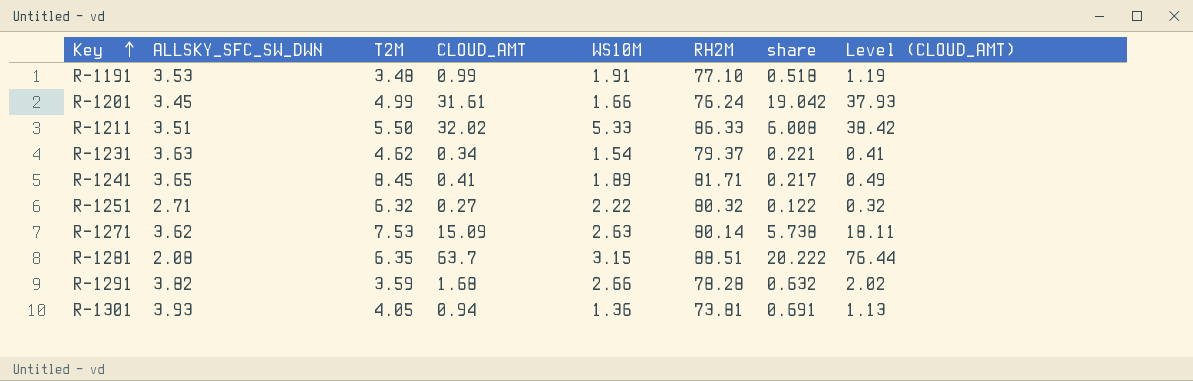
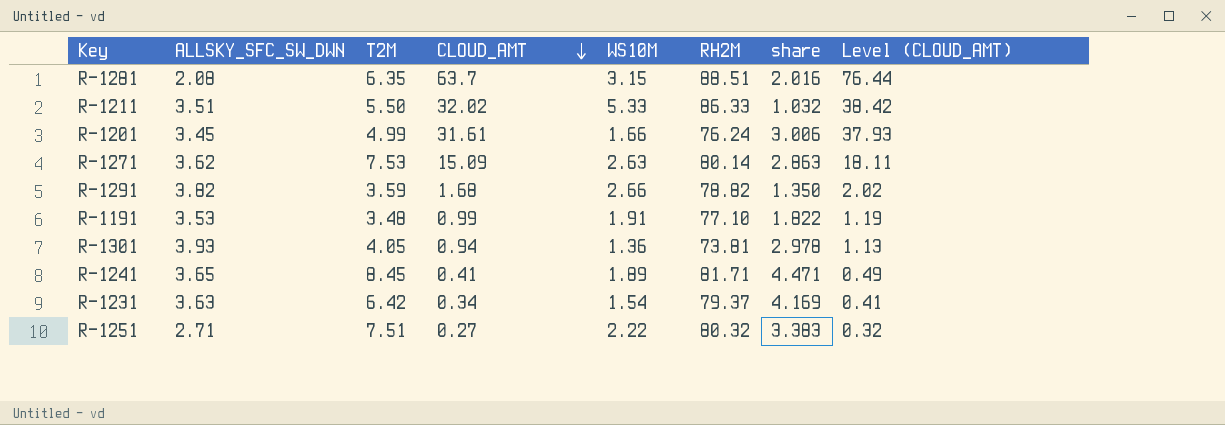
row order: Key ascending -> CLOUD_AMT descending
column share | formula: [CLOUD_AMT] / [WS10M] -> [T2M] / [WS10M]
R-1291 | RH2M: 78.28 -> 78.82
R-1231 | T2M: 4.62 -> 6.42
R-1251 | T2M: 6.32 -> 7.51

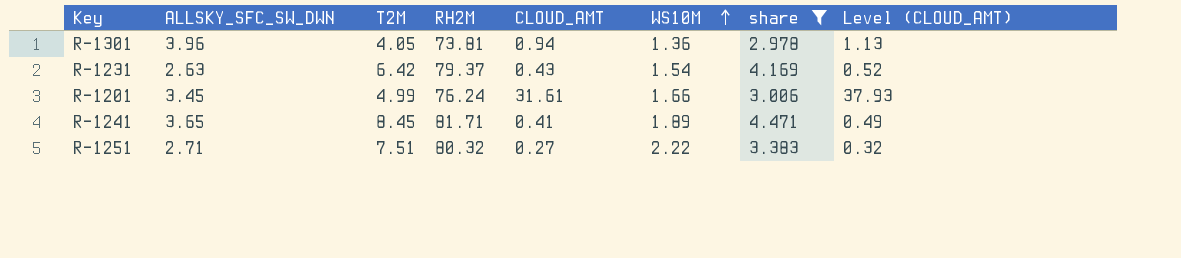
filter: none -> share >= 2.978
row order: CLOUD_AMT descending -> WS10M ascending
column RH2M | position: 6 -> 4
R-1301 | ALLSKY_SFC_SW_DWN: 3.93 -> 3.96
R-1231 | ALLSKY_SFC_SW_DWN: 3.63 -> 2.63
R-1231 | CLOUD_AMT: 0.34 -> 0.43
R-1231 | Level (CLOUD_AMT): 0.41 -> 0.52

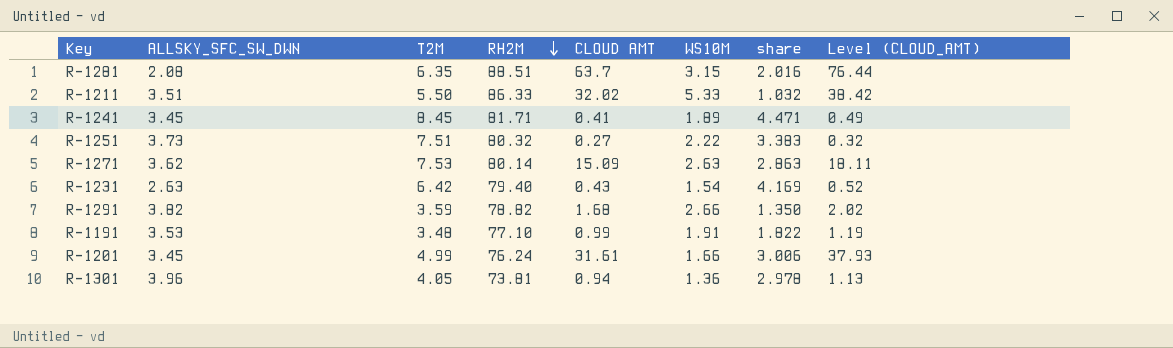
filter: share >= 2.978 -> none
row order: WS10M ascending -> RH2M descending
column name: CLOUD_AMT -> CLOUD AMT
R-1241 | ALLSKY_SFC_SW_DWN: 3.65 -> 3.45
R-1251 | ALLSKY_SFC_SW_DWN: 2.71 -> 3.73
R-1231 | RH2M: 79.37 -> 79.40

